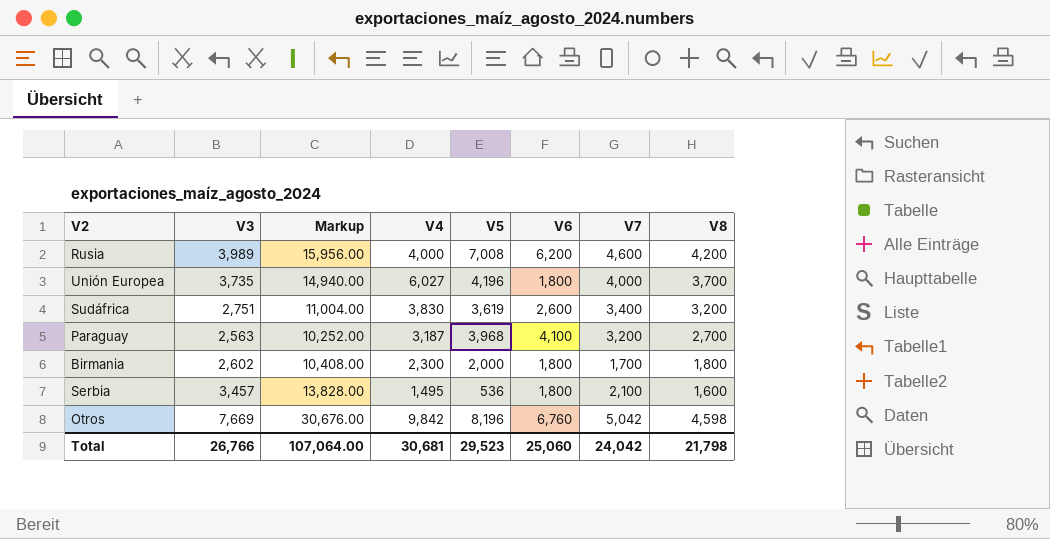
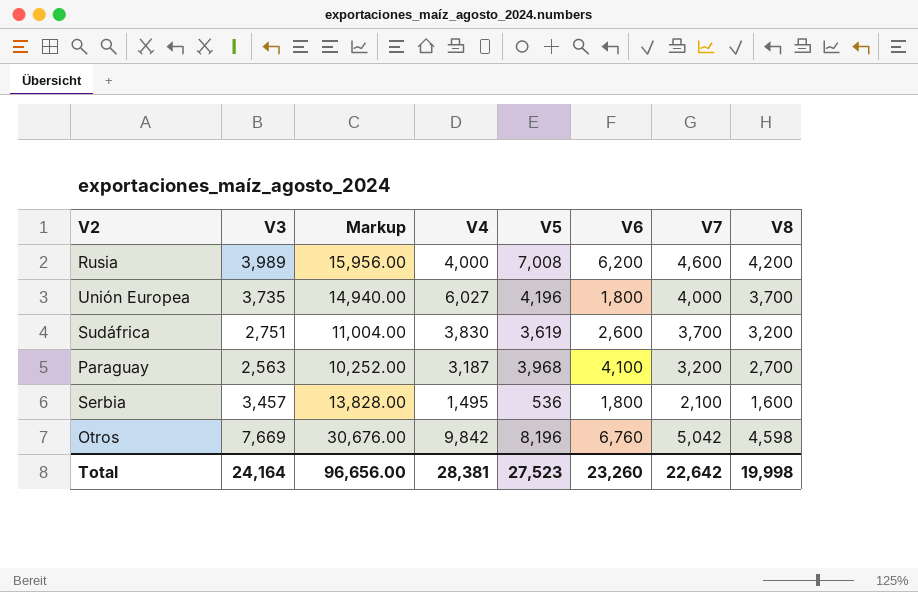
row Birmania: 2,602 | 10,408.00 | 2,300 | 2,000 | 1,800 | 1,700 | 1,800 -> none
Sudáfrica | V7: 3,400 -> 3,700
Total | V3: 26,766 -> 24,164
Total | Markup: 107,064.00 -> 96,656.00
Total | V4: 30,681 -> 28,381
Total | V5: 29,523 -> 27,523
Total | V6: 25,060 -> 23,260
Total | V7: 24,042 -> 22,642
Total | V8: 21,798 -> 19,998

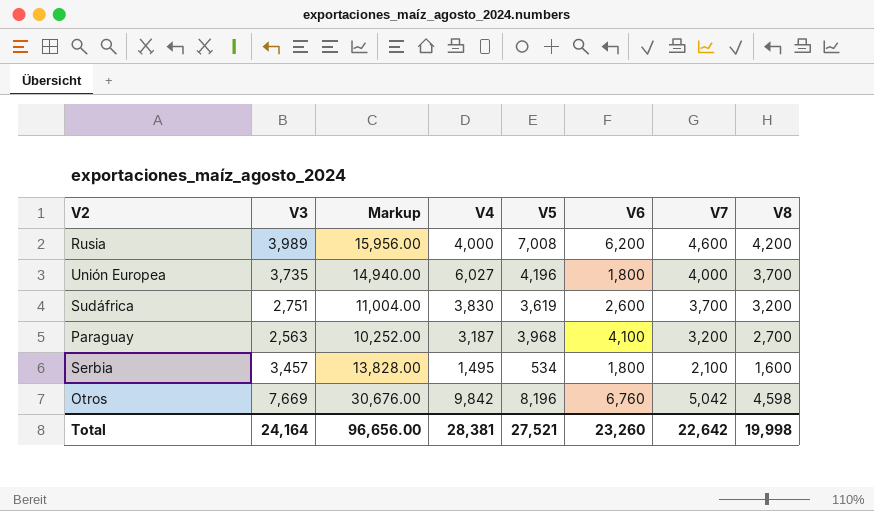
Serbia | V5: 536 -> 534
Total | V5: 27,523 -> 27,521

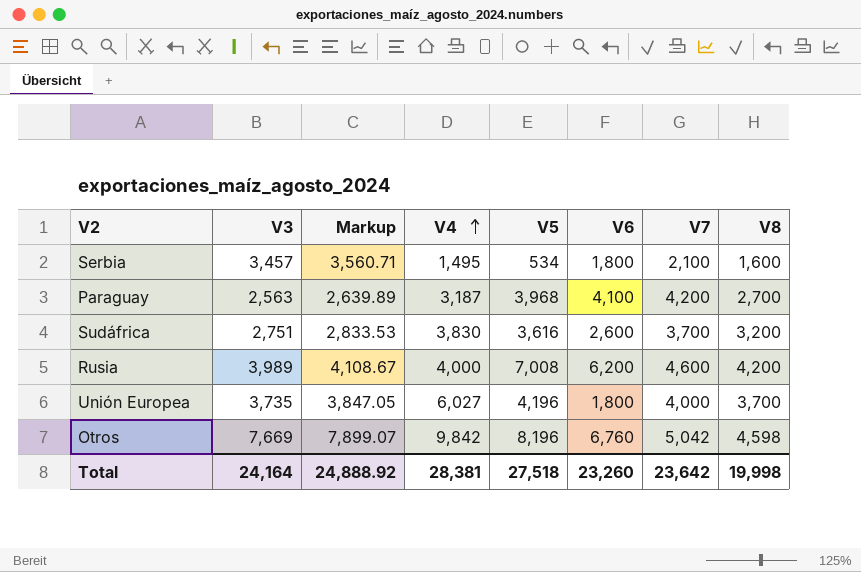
row order: none -> V4 ascending
column Markup | formula: [V3] * 4 -> [V3] * 1.03
Paraguay | V7: 3,200 -> 4,200
Sudáfrica | V5: 3,619 -> 3,616
Total | Markup: 96,656.00 -> 24,888.92
Total | V5: 27,521 -> 27,518
Total | V7: 22,642 -> 23,642

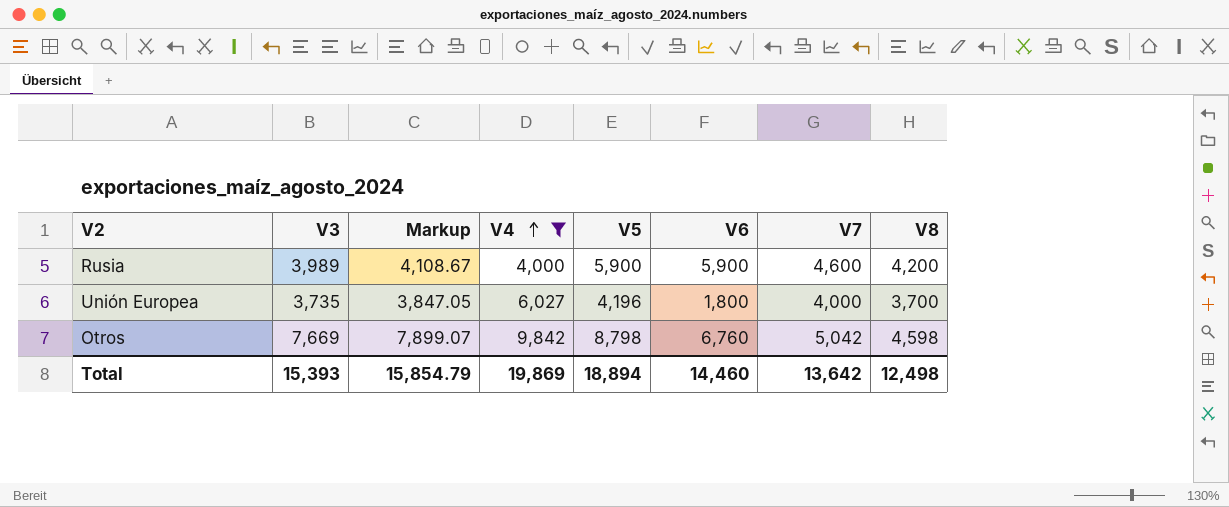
filter: none -> V4 >= 4,000
Rusia | V5: 7,008 -> 5,900
Rusia | V6: 6,200 -> 5,900
Otros | V5: 8,196 -> 8,798
Total | V3: 24,164 -> 15,393
Total | Markup: 24,888.92 -> 15,854.79
Total | V4: 28,381 -> 19,869
Total | V5: 27,518 -> 18,894
Total | V6: 23,260 -> 14,460
Total | V7: 23,642 -> 13,642
Total | V8: 19,998 -> 12,498

